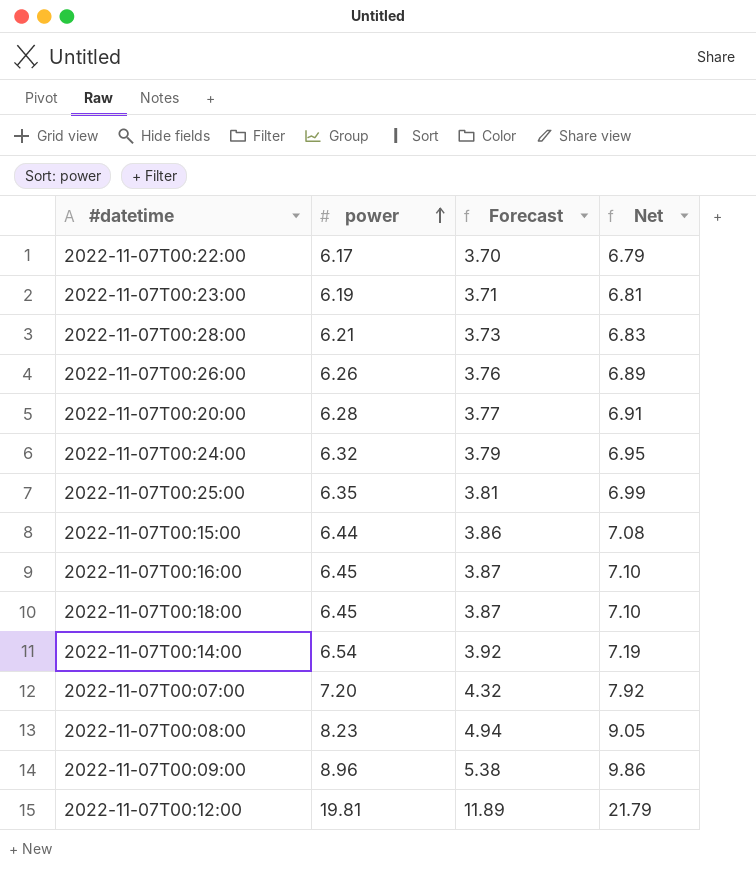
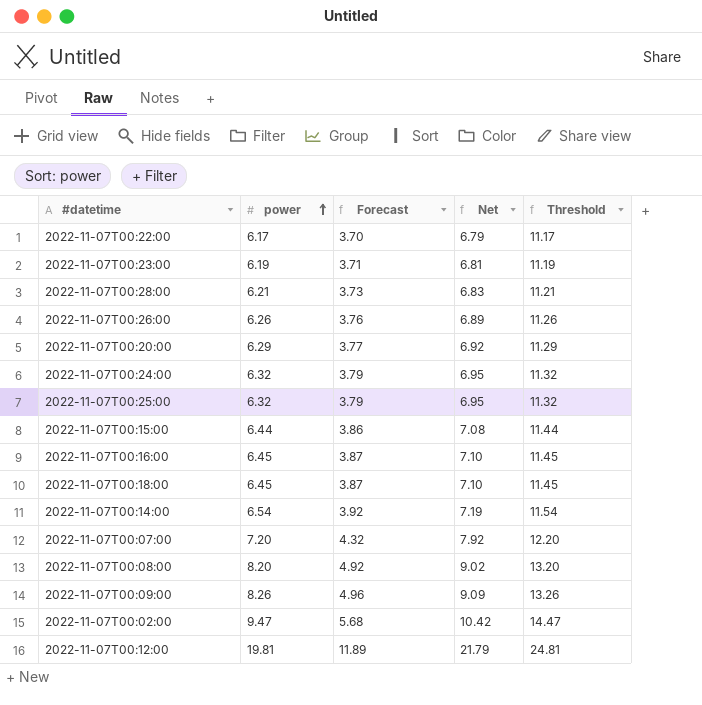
column Threshold | formula: none -> [power] + 5
2022-11-07T00:20:00 | power: 6.28 -> 6.29
2022-11-07T00:20:00 | Net: 6.91 -> 6.92
2022-11-07T00:25:00 | power: 6.35 -> 6.32
2022-11-07T00:25:00 | Forecast: 3.81 -> 3.79
2022-11-07T00:25:00 | Net: 6.99 -> 6.95
2022-11-07T00:08:00 | power: 8.23 -> 8.20
2022-11-07T00:08:00 | Forecast: 4.94 -> 4.92
2022-11-07T00:08:00 | Net: 9.05 -> 9.02
2022-11-07T00:09:00 | power: 8.96 -> 8.26
2022-11-07T00:09:00 | Forecast: 5.38 -> 4.96
2022-11-07T00:09:00 | Net: 9.86 -> 9.09
row 2022-11-07T00:02:00: none -> 9.47 | 5.68 | 10.42 | 14.47

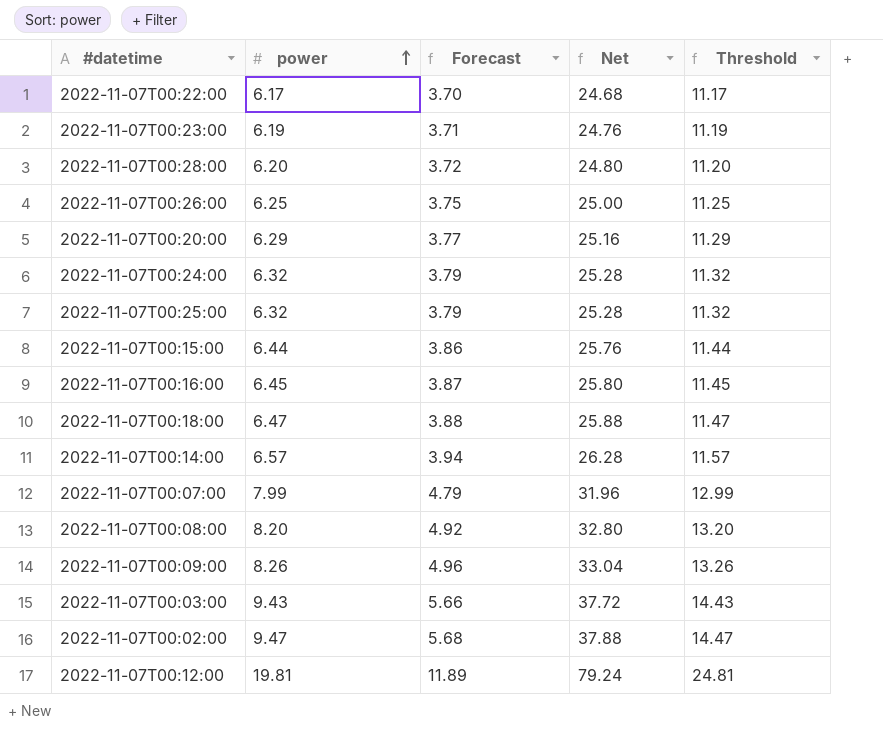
column Net | formula: [power] * 1.1 -> [power] * 4
2022-11-07T00:28:00 | power: 6.21 -> 6.20
2022-11-07T00:28:00 | Forecast: 3.73 -> 3.72
2022-11-07T00:28:00 | Threshold: 11.21 -> 11.20
2022-11-07T00:26:00 | power: 6.26 -> 6.25
2022-11-07T00:26:00 | Forecast: 3.76 -> 3.75
2022-11-07T00:26:00 | Threshold: 11.26 -> 11.25
2022-11-07T00:18:00 | power: 6.45 -> 6.47
2022-11-07T00:18:00 | Forecast: 3.87 -> 3.88
2022-11-07T00:18:00 | Threshold: 11.45 -> 11.47
2022-11-07T00:14:00 | power: 6.54 -> 6.57
2022-11-07T00:14:00 | Forecast: 3.92 -> 3.94
2022-11-07T00:14:00 | Threshold: 11.54 -> 11.57
2022-11-07T00:07:00 | power: 7.20 -> 7.99
2022-11-07T00:07:00 | Forecast: 4.32 -> 4.79
2022-11-07T00:07:00 | Threshold: 12.20 -> 12.99
row 2022-11-07T00:03:00: none -> 9.43 | 5.66 | 37.72 | 14.43

